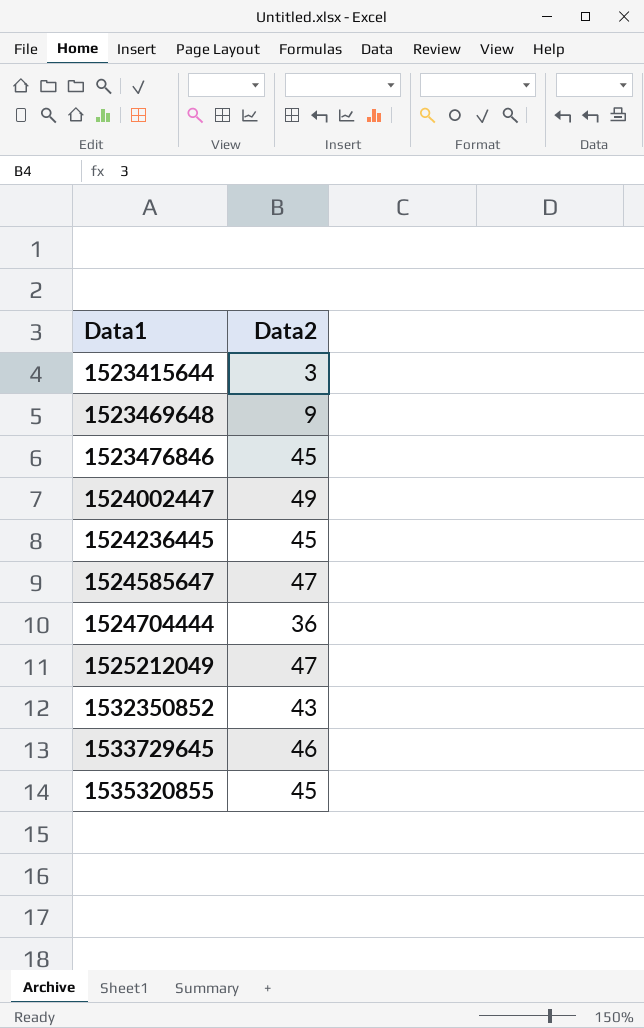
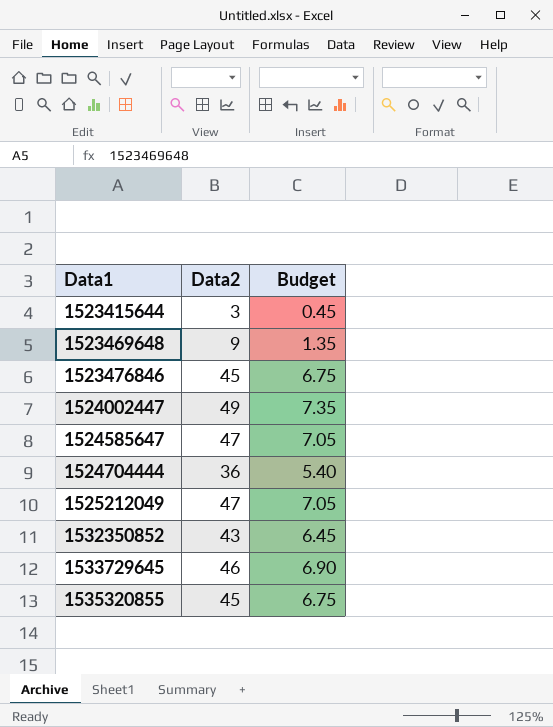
column Budget | formula: none -> [Data2] * 0.15
row 1524236445: 45 -> none

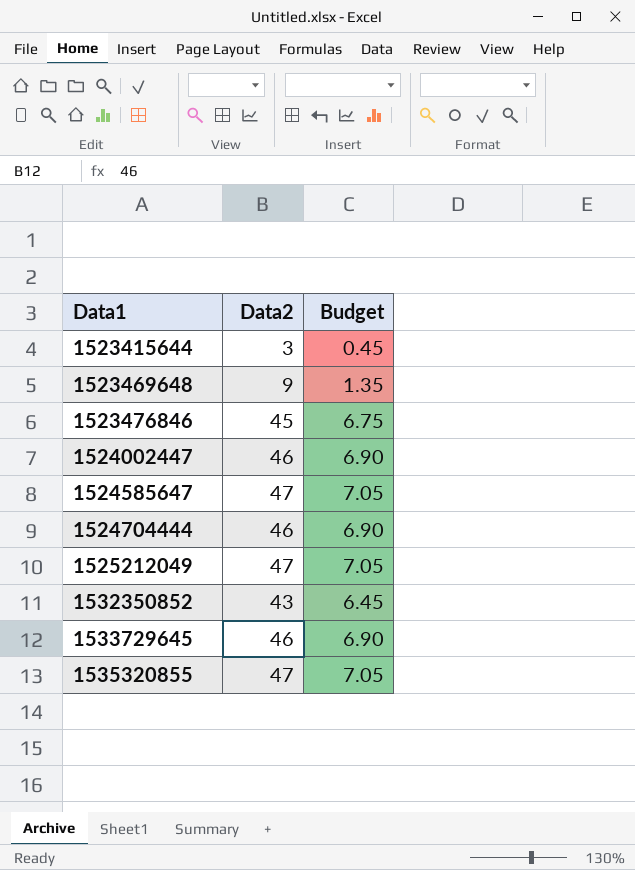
1524002447 | Data2: 49 -> 46
1524002447 | Budget: 7.35 -> 6.90
1524704444 | Data2: 36 -> 46
1524704444 | Budget: 5.40 -> 6.90
1535320855 | Data2: 45 -> 47
1535320855 | Budget: 6.75 -> 7.05

